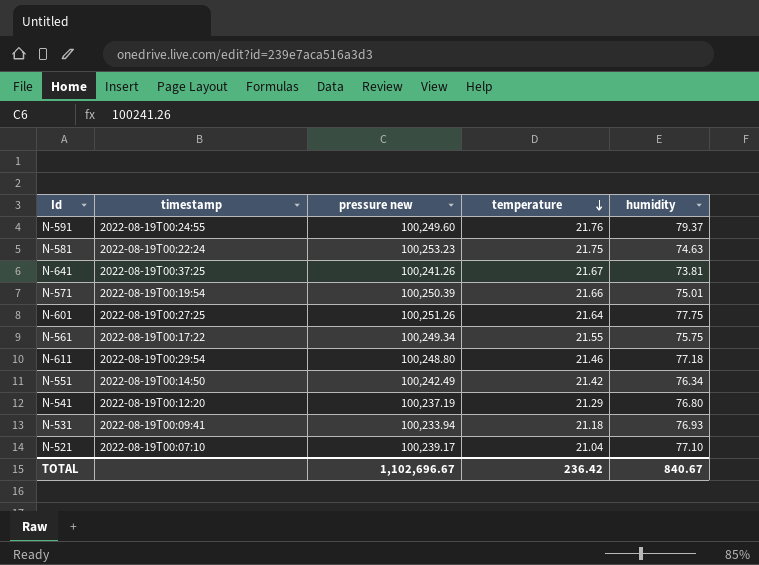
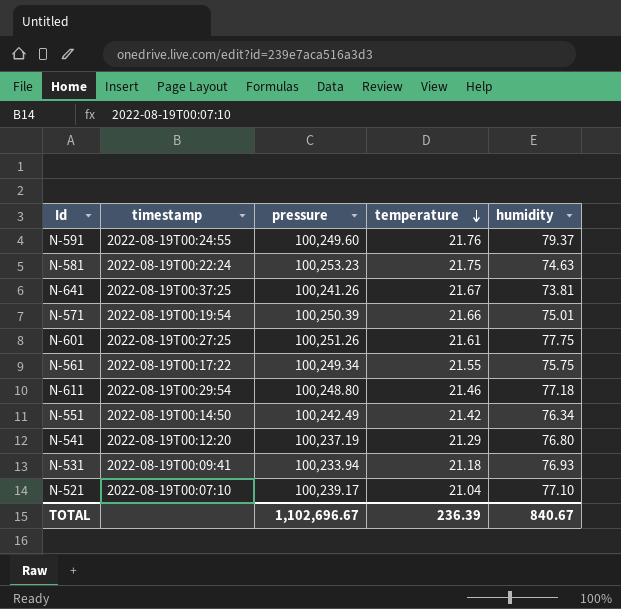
column name: pressure new -> pressure
N-601 | temperature: 21.64 -> 21.61
TOTAL | temperature: 236.42 -> 236.39

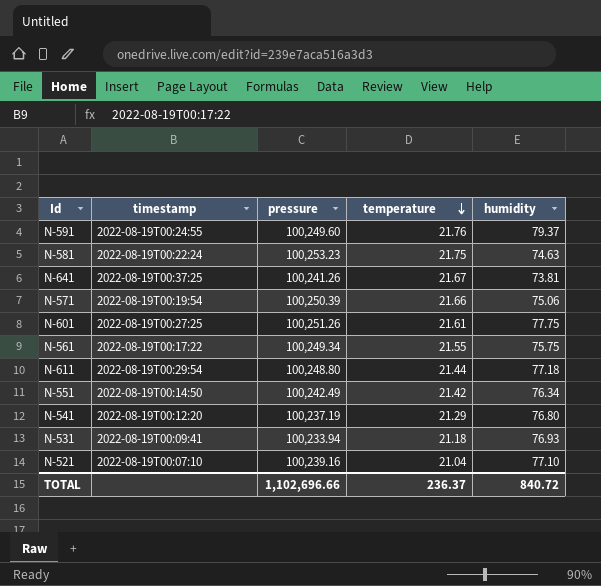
N-571 | humidity: 75.01 -> 75.06
N-611 | temperature: 21.46 -> 21.44
N-521 | pressure: 100,239.17 -> 100,239.16
TOTAL | pressure: 1,102,696.67 -> 1,102,696.66
TOTAL | temperature: 236.39 -> 236.37
TOTAL | humidity: 840.67 -> 840.72

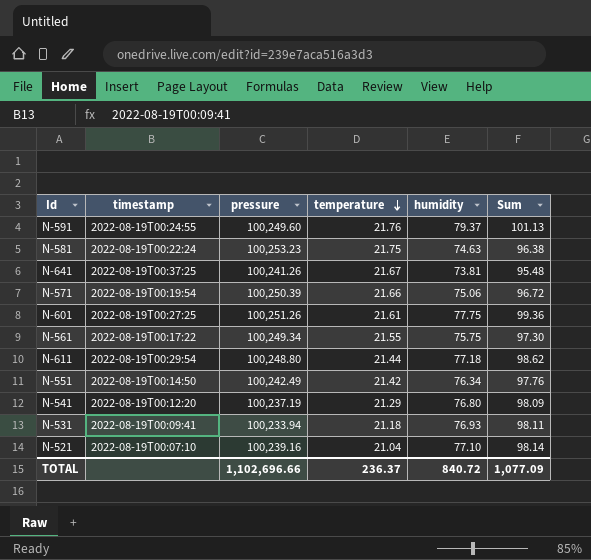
column Sum | formula: none -> [temperature] + [humidity]

